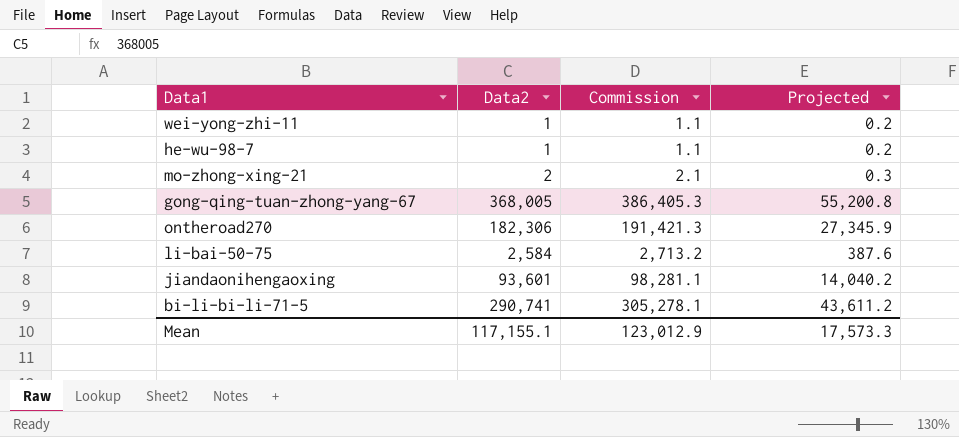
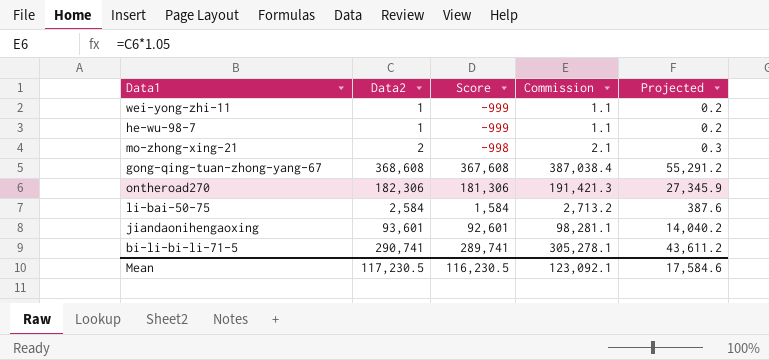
column Score | formula: none -> [Data2] - 1000
gong-qing-tuan-zhong-yang-67 | Data2: 368,005 -> 368,608
gong-qing-tuan-zhong-yang-67 | Commission: 386,405.3 -> 387,038.4
gong-qing-tuan-zhong-yang-67 | Projected: 55,200.8 -> 55,291.2
Mean | Data2: 117,155.1 -> 117,230.5
Mean | Commission: 123,012.9 -> 123,092.1
Mean | Projected: 17,573.3 -> 17,584.6

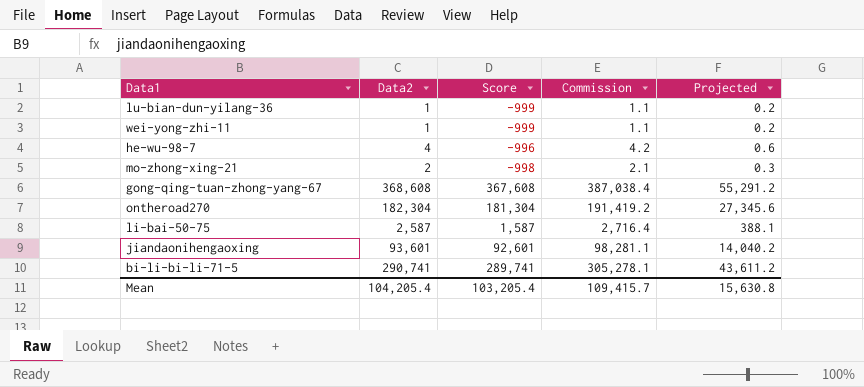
row lu-bian-dun-yilang-36: none -> 1 | -999 | 1.1 | 0.2
he-wu-98-7 | Data2: 1 -> 4
he-wu-98-7 | Score: -999 -> -996
he-wu-98-7 | Commission: 1.1 -> 4.2
he-wu-98-7 | Projected: 0.2 -> 0.6
ontheroad270 | Data2: 182,306 -> 182,304
ontheroad270 | Score: 181,306 -> 181,304
ontheroad270 | Commission: 191,421.3 -> 191,419.2
ontheroad270 | Projected: 27,345.9 -> 27,345.6
li-bai-50-75 | Data2: 2,584 -> 2,587
li-bai-50-75 | Score: 1,584 -> 1,587
li-bai-50-75 | Commission: 2,713.2 -> 2,716.4
li-bai-50-75 | Projected: 387.6 -> 388.1
Mean | Data2: 117,230.5 -> 104,205.4
Mean | Score: 116,230.5 -> 103,205.4
Mean | Commission: 123,092.1 -> 109,415.7
Mean | Projected: 17,584.6 -> 15,630.8

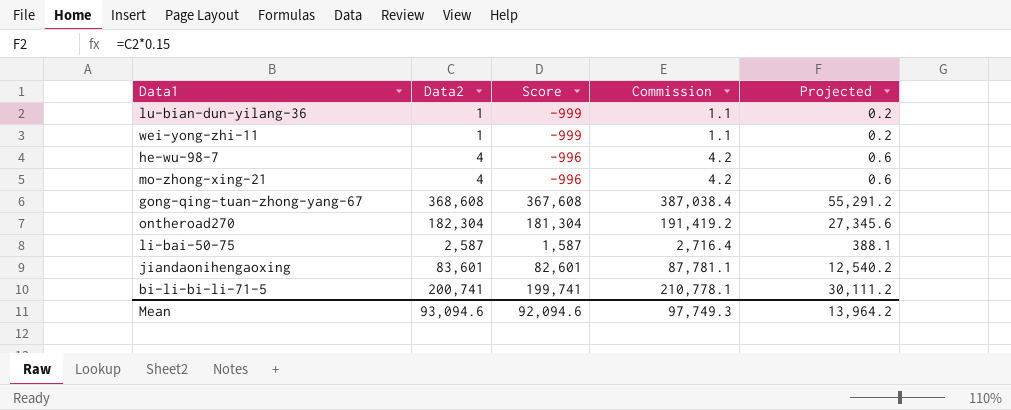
mo-zhong-xing-21 | Data2: 2 -> 4
mo-zhong-xing-21 | Score: -998 -> -996
mo-zhong-xing-21 | Commission: 2.1 -> 4.2
mo-zhong-xing-21 | Projected: 0.3 -> 0.6
jiandaonihengaoxing | Data2: 93,601 -> 83,601
jiandaonihengaoxing | Score: 92,601 -> 82,601
jiandaonihengaoxing | Commission: 98,281.1 -> 87,781.1
jiandaonihengaoxing | Projected: 14,040.2 -> 12,540.2
bi-li-bi-li-71-5 | Data2: 290,741 -> 200,741
bi-li-bi-li-71-5 | Score: 289,741 -> 199,741
bi-li-bi-li-71-5 | Commission: 305,278.1 -> 210,778.1
bi-li-bi-li-71-5 | Projected: 43,611.2 -> 30,111.2
Mean | Data2: 104,205.4 -> 93,094.6
Mean | Score: 103,205.4 -> 92,094.6
Mean | Commission: 109,415.7 -> 97,749.3
Mean | Projected: 15,630.8 -> 13,964.2

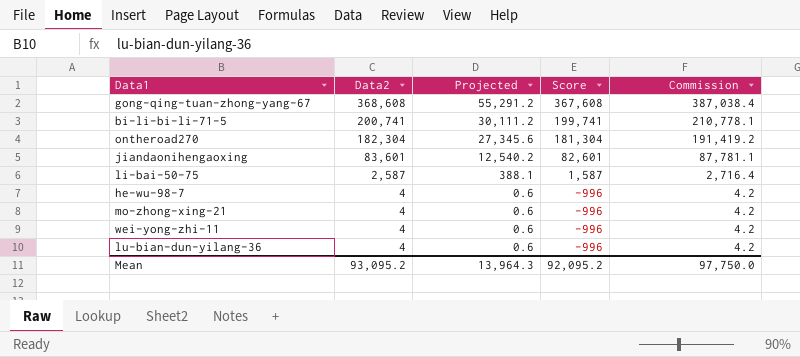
row order: none -> Data2 descending
column Projected | position: 5 -> 3
wei-yong-zhi-11 | Data2: 1 -> 4
wei-yong-zhi-11 | Projected: 0.2 -> 0.6
wei-yong-zhi-11 | Score: -999 -> -996
wei-yong-zhi-11 | Commission: 1.1 -> 4.2
lu-bian-dun-yilang-36 | Data2: 1 -> 4
lu-bian-dun-yilang-36 | Projected: 0.2 -> 0.6
lu-bian-dun-yilang-36 | Score: -999 -> -996
lu-bian-dun-yilang-36 | Commission: 1.1 -> 4.2
Mean | Data2: 93,094.6 -> 93,095.2
Mean | Projected: 13,964.2 -> 13,964.3
Mean | Score: 92,094.6 -> 92,095.2
Mean | Commission: 97,749.3 -> 97,750.0

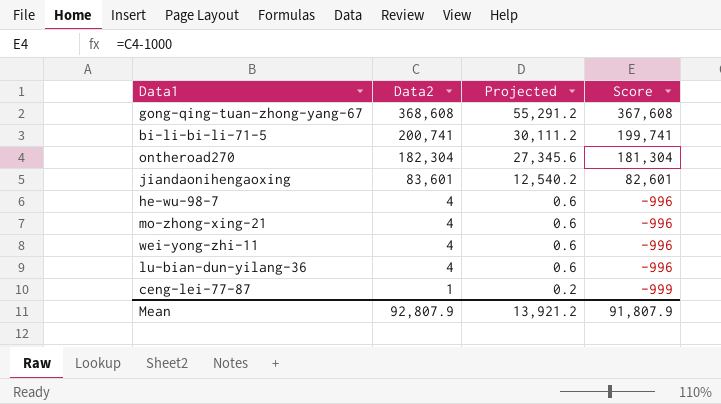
column Commission | formula: [Data2] * 1.05 -> none
row li-bai-50-75: 2,587 | 388.1 | 1,587 | 2,716.4 -> none
row ceng-lei-77-87: none -> 1 | 0.2 | -999
Mean | Data2: 93,095.2 -> 92,807.9
Mean | Projected: 13,964.3 -> 13,921.2
Mean | Score: 92,095.2 -> 91,807.9

